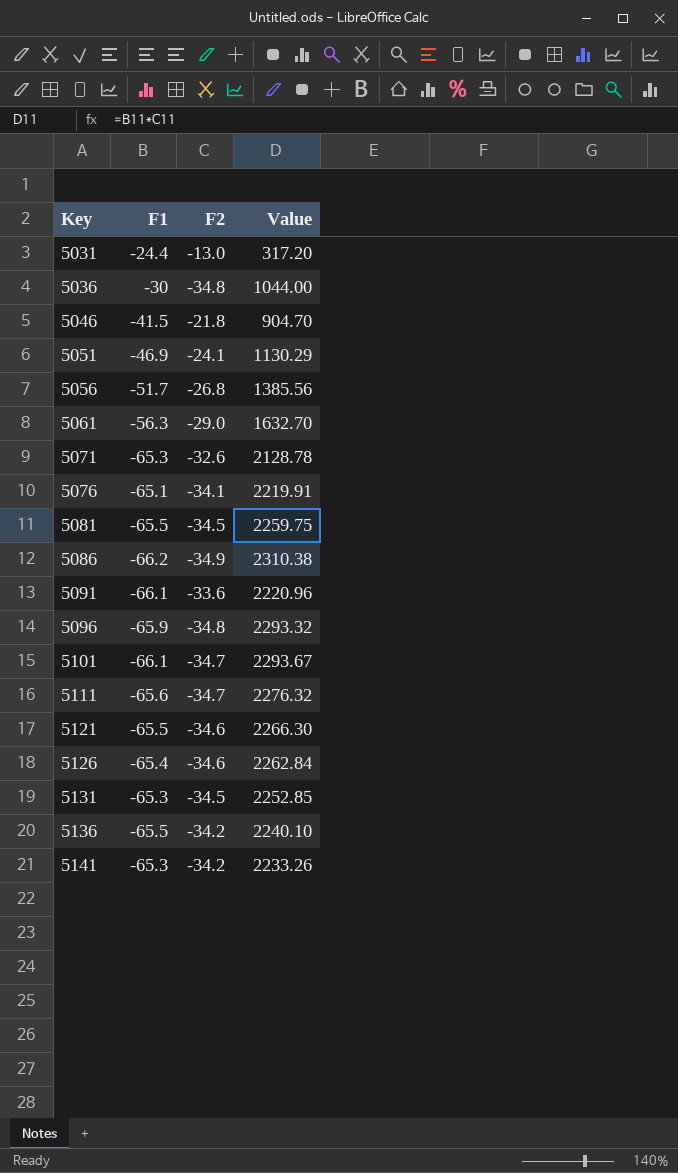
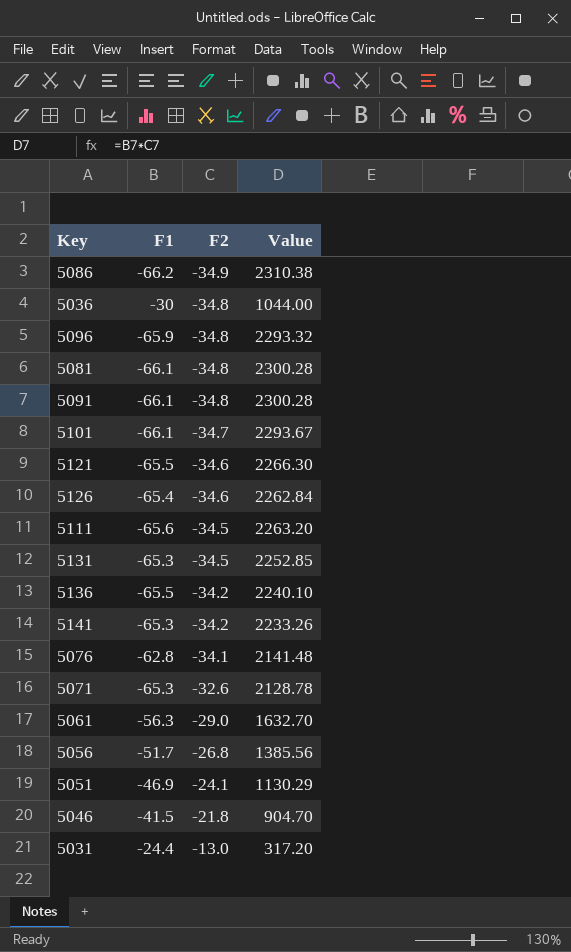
row order: Key ascending -> F2 ascending
5081 | F1: -65.5 -> -66.1
5081 | F2: -34.5 -> -34.8
5081 | Value: 2259.75 -> 2300.28
5091 | F2: -33.6 -> -34.8
5091 | Value: 2220.96 -> 2300.28
5111 | F2: -34.7 -> -34.5
5111 | Value: 2276.32 -> 2263.20
5076 | F1: -65.1 -> -62.8
5076 | Value: 2219.91 -> 2141.48

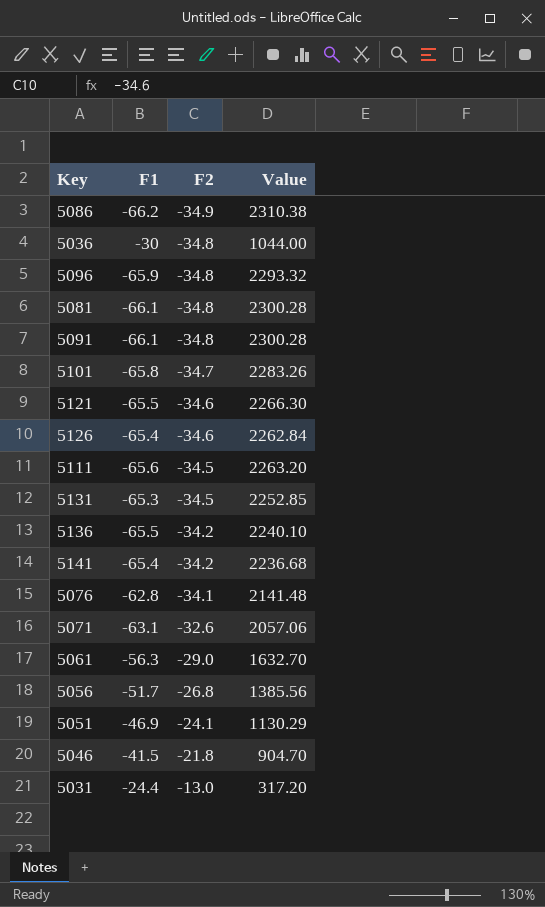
5101 | F1: -66.1 -> -65.8
5101 | Value: 2293.67 -> 2283.26
5141 | F1: -65.3 -> -65.4
5141 | Value: 2233.26 -> 2236.68
5071 | F1: -65.3 -> -63.1
5071 | Value: 2128.78 -> 2057.06

